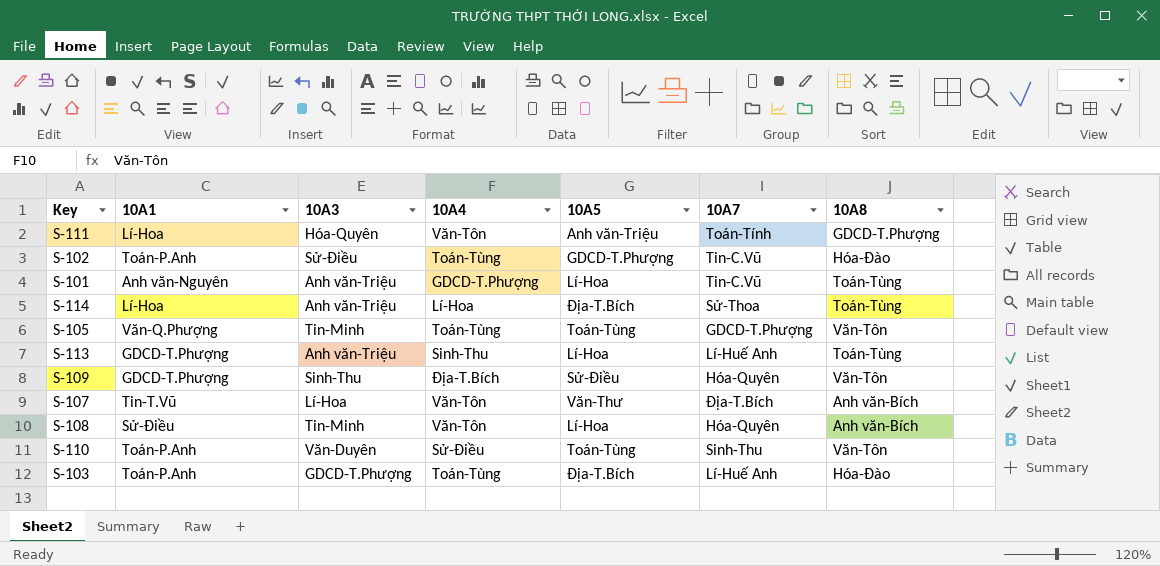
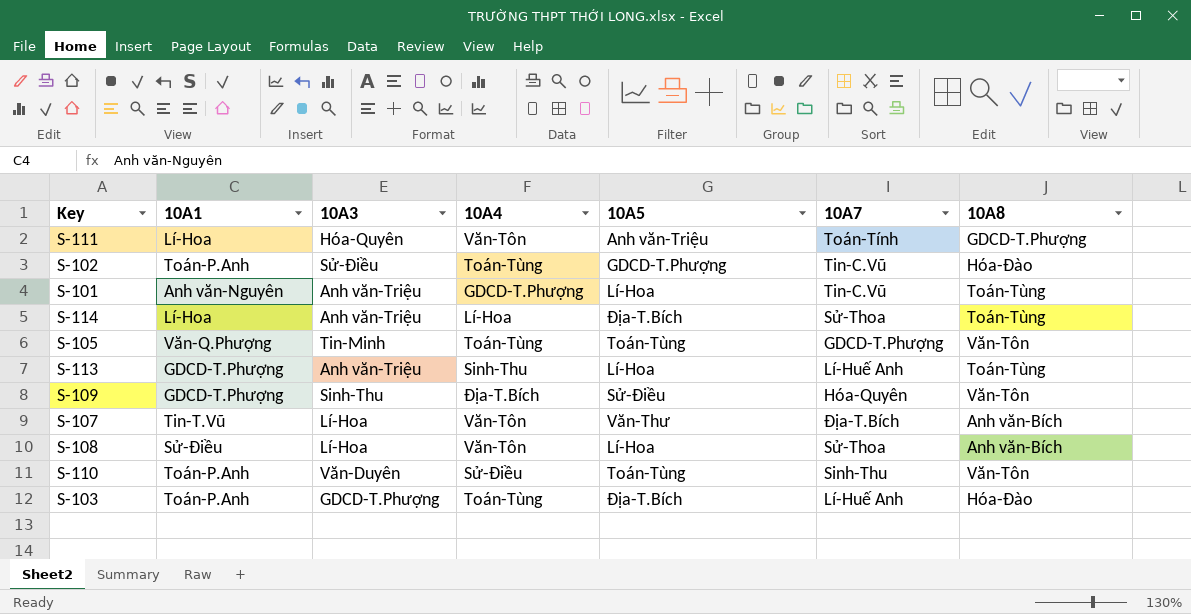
S-108 | 10A3: Tin-Minh -> Lí-Hoa
S-108 | 10A7: Hóa-Quyên -> Sử-Thoa

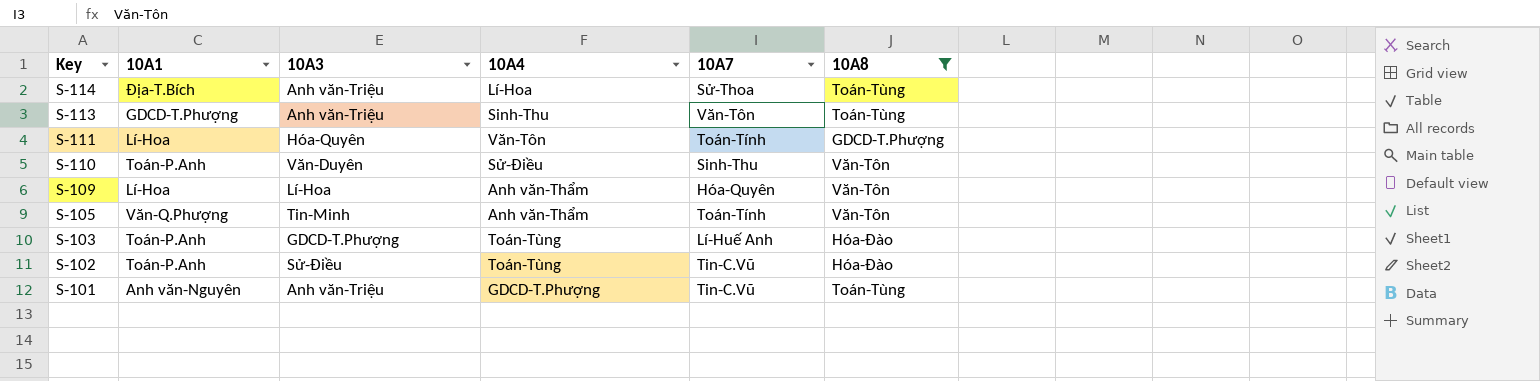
filter: none -> 10A8 != Anh văn-Bích
row order: none -> Key descending
column 10A5 | position: 5 -> none
S-114 | 10A1: Lí-Hoa -> Địa-T.Bích
S-113 | 10A7: Lí-Huế Anh -> Văn-Tôn
S-109 | 10A1: GDCD-T.Phượng -> Lí-Hoa
S-109 | 10A3: Sinh-Thu -> Lí-Hoa
S-109 | 10A4: Địa-T.Bích -> Anh văn-Thẩm
S-105 | 10A4: Toán-Tùng -> Anh văn-Thẩm
S-105 | 10A7: GDCD-T.Phượng -> Toán-Tính

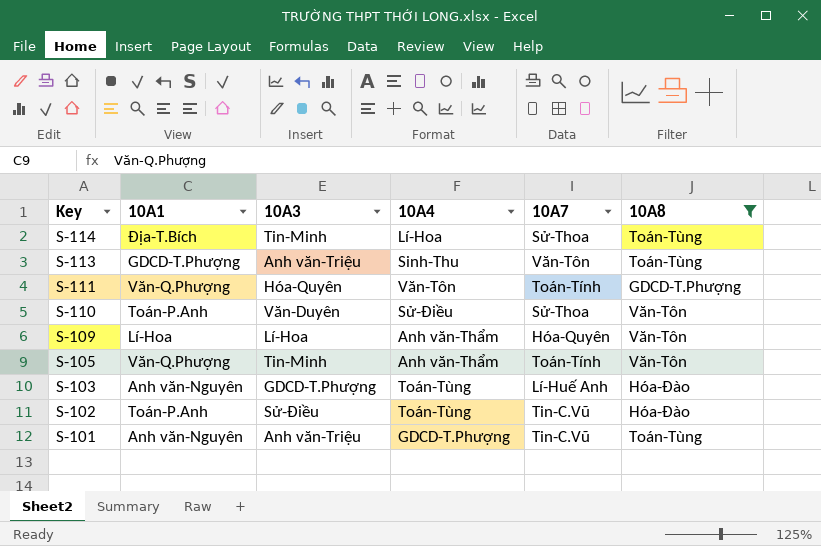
S-114 | 10A3: Anh văn-Triệu -> Tin-Minh
S-111 | 10A1: Lí-Hoa -> Văn-Q.Phượng
S-110 | 10A7: Sinh-Thu -> Sử-Thoa
S-103 | 10A1: Toán-P.Anh -> Anh văn-Nguyên

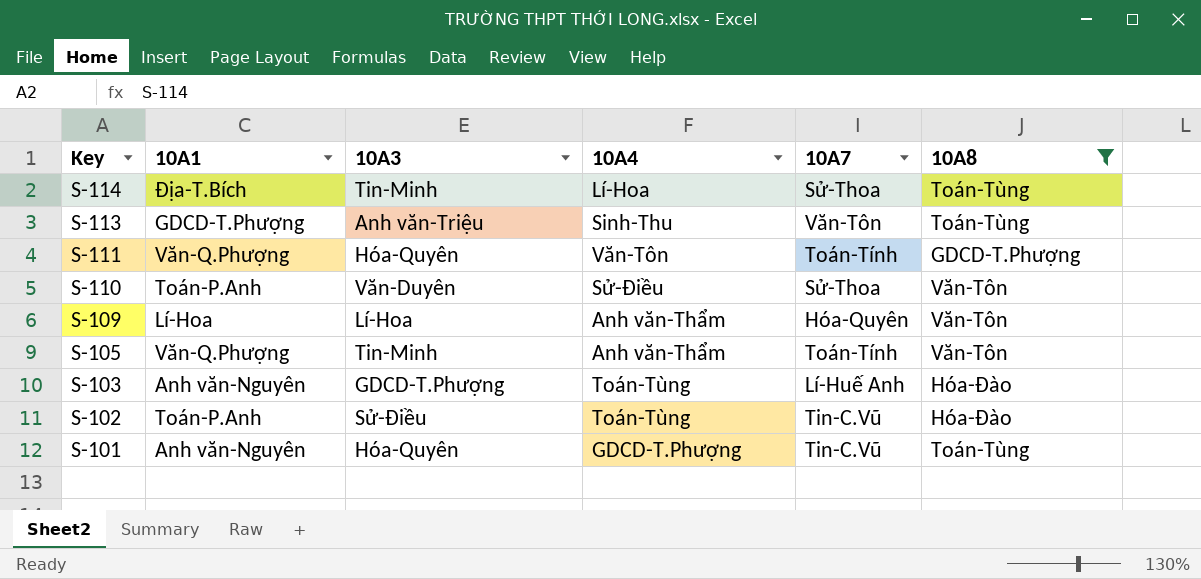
S-101 | 10A3: Anh văn-Triệu -> Hóa-Quyên

